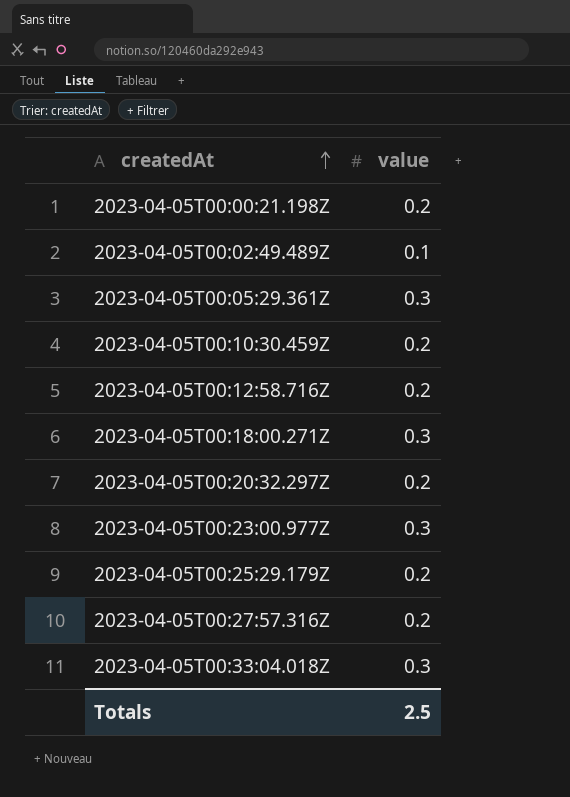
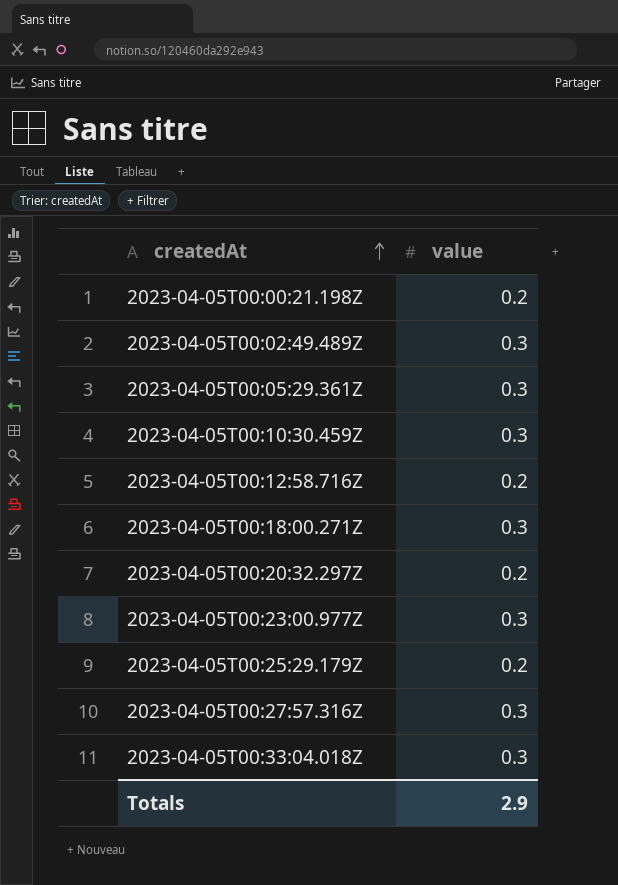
2023-04-05T00:02:49.489Z | value: 0.1 -> 0.3
2023-04-05T00:10:30.459Z | value: 0.2 -> 0.3
2023-04-05T00:27:57.316Z | value: 0.2 -> 0.3
Totals | value: 2.5 -> 2.9

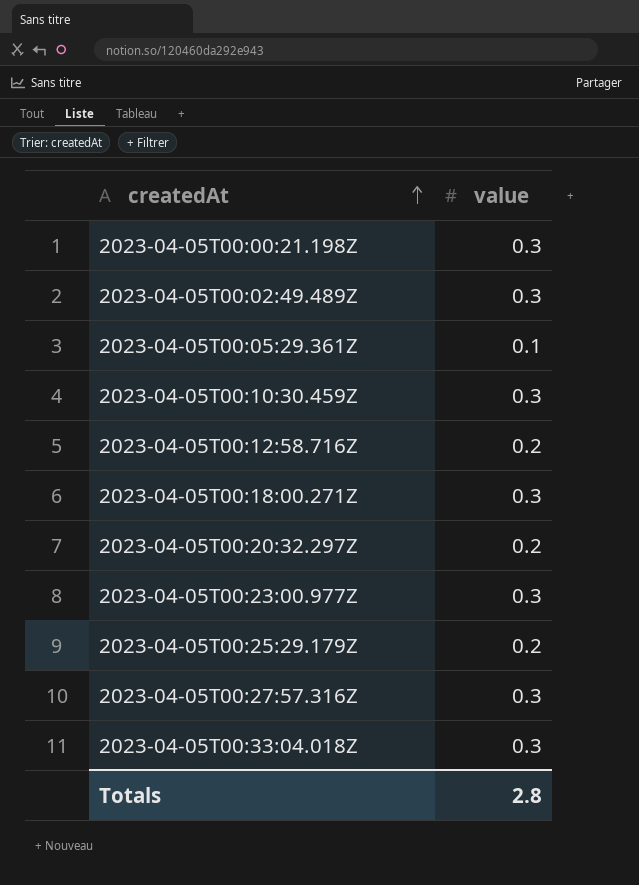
2023-04-05T00:00:21.198Z | value: 0.2 -> 0.3
2023-04-05T00:05:29.361Z | value: 0.3 -> 0.1
Totals | value: 2.9 -> 2.8

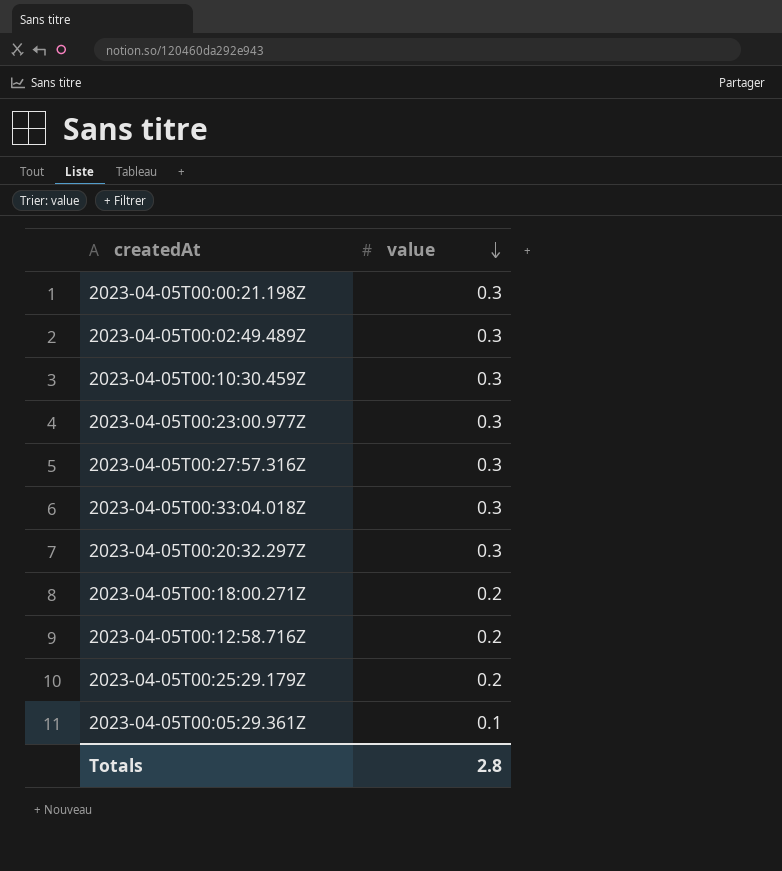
row order: createdAt ascending -> value descending
2023-04-05T00:20:32.297Z | value: 0.2 -> 0.3
2023-04-05T00:18:00.271Z | value: 0.3 -> 0.2

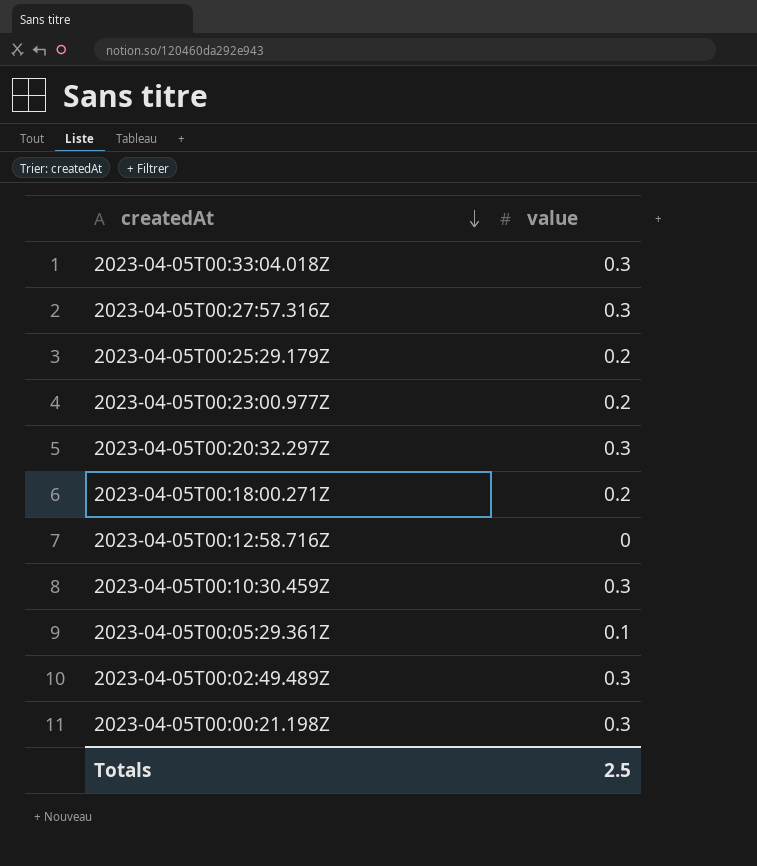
row order: value descending -> createdAt descending
2023-04-05T00:23:00.977Z | value: 0.3 -> 0.2
2023-04-05T00:12:58.716Z | value: 0.2 -> 0
Totals | value: 2.8 -> 2.5

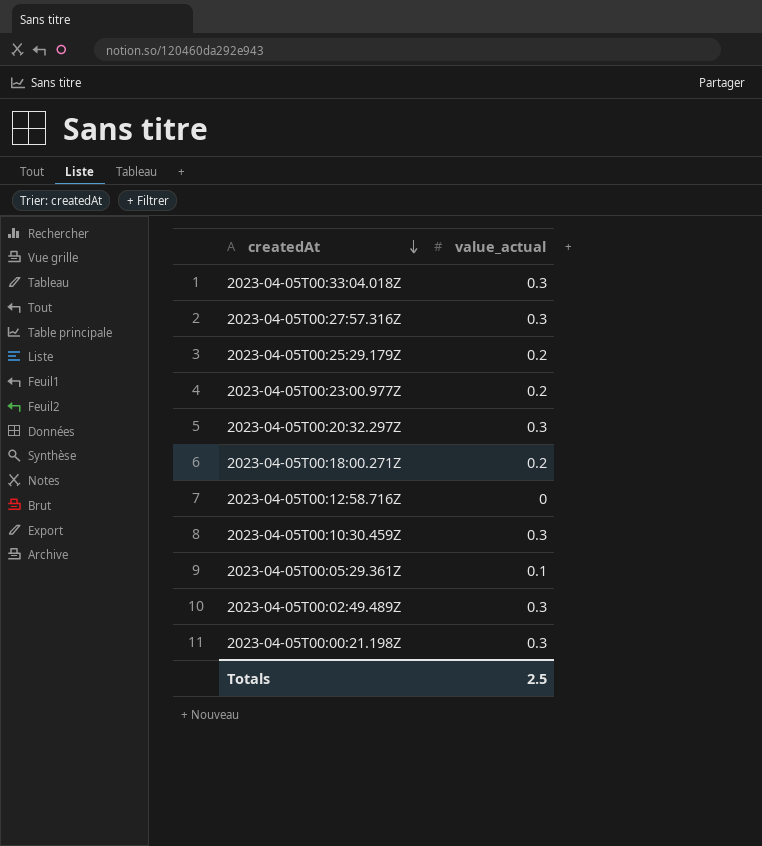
column name: value -> value_actual

